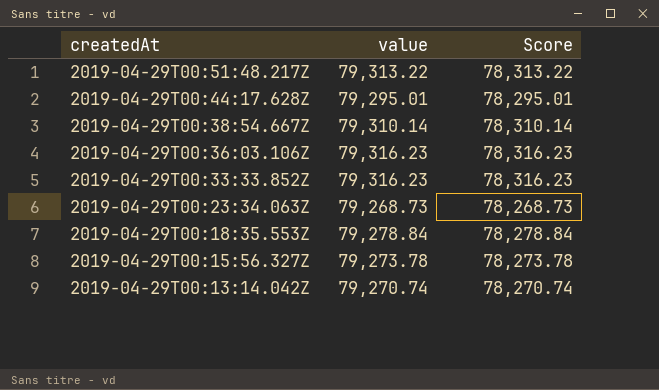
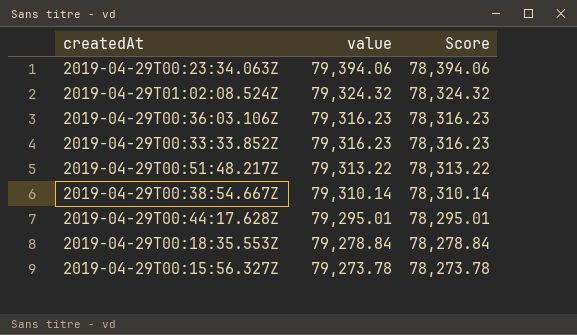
row order: createdAt descending -> value descending
row 2019-04-29T00:13:14.042Z: 79,270.74 | 78,270.74 -> none
2019-04-29T00:23:34.063Z | value: 79,268.73 -> 79,394.06
2019-04-29T00:23:34.063Z | Score: 78,268.73 -> 78,394.06
row 2019-04-29T01:02:08.524Z: none -> 79,324.32 | 78,324.32

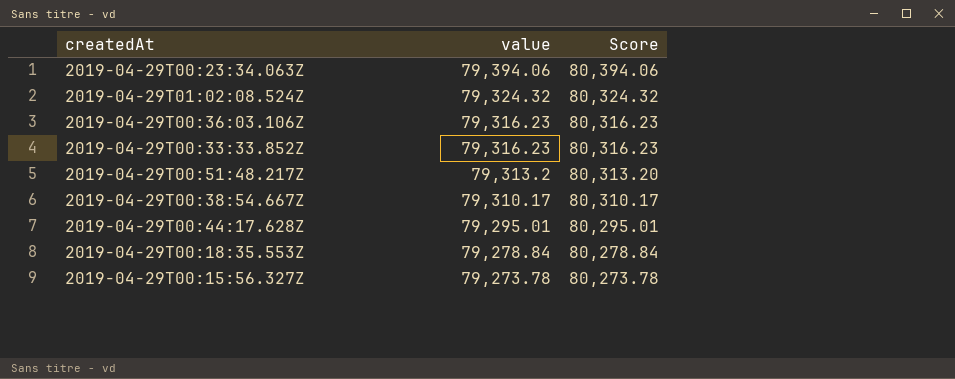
column Score | formula: [value] - 1000 -> [value] + 1000
2019-04-29T00:51:48.217Z | value: 79,313.22 -> 79,313.2
2019-04-29T00:38:54.667Z | value: 79,310.14 -> 79,310.17

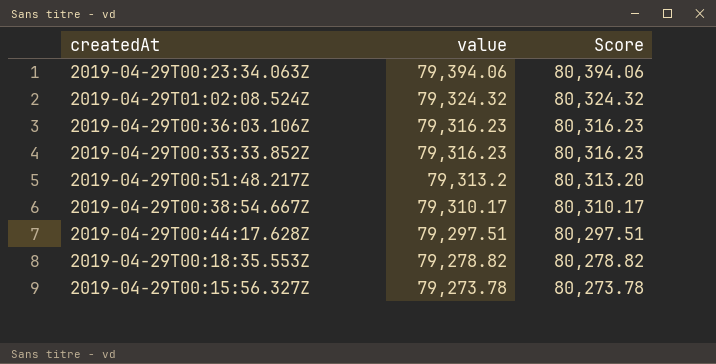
2019-04-29T00:44:17.628Z | value: 79,295.01 -> 79,297.51
2019-04-29T00:44:17.628Z | Score: 80,295.01 -> 80,297.51
2019-04-29T00:18:35.553Z | value: 79,278.84 -> 79,278.82
2019-04-29T00:18:35.553Z | Score: 80,278.84 -> 80,278.82

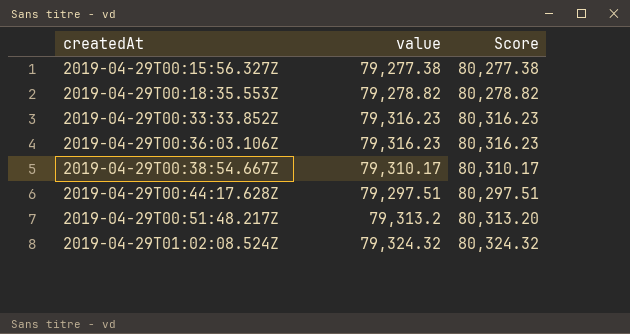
row order: value descending -> createdAt ascending
row 2019-04-29T00:23:34.063Z: 79,394.06 | 80,394.06 -> none
2019-04-29T00:15:56.327Z | value: 79,273.78 -> 79,277.38
2019-04-29T00:15:56.327Z | Score: 80,273.78 -> 80,277.38

